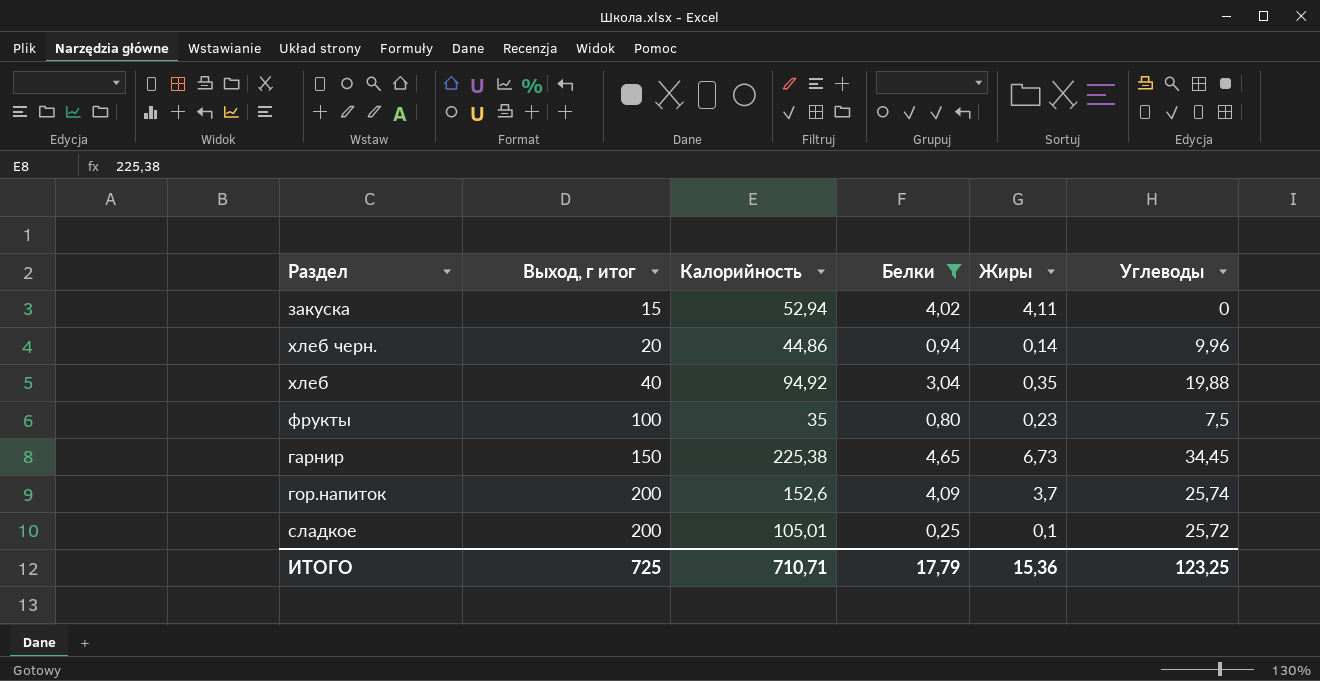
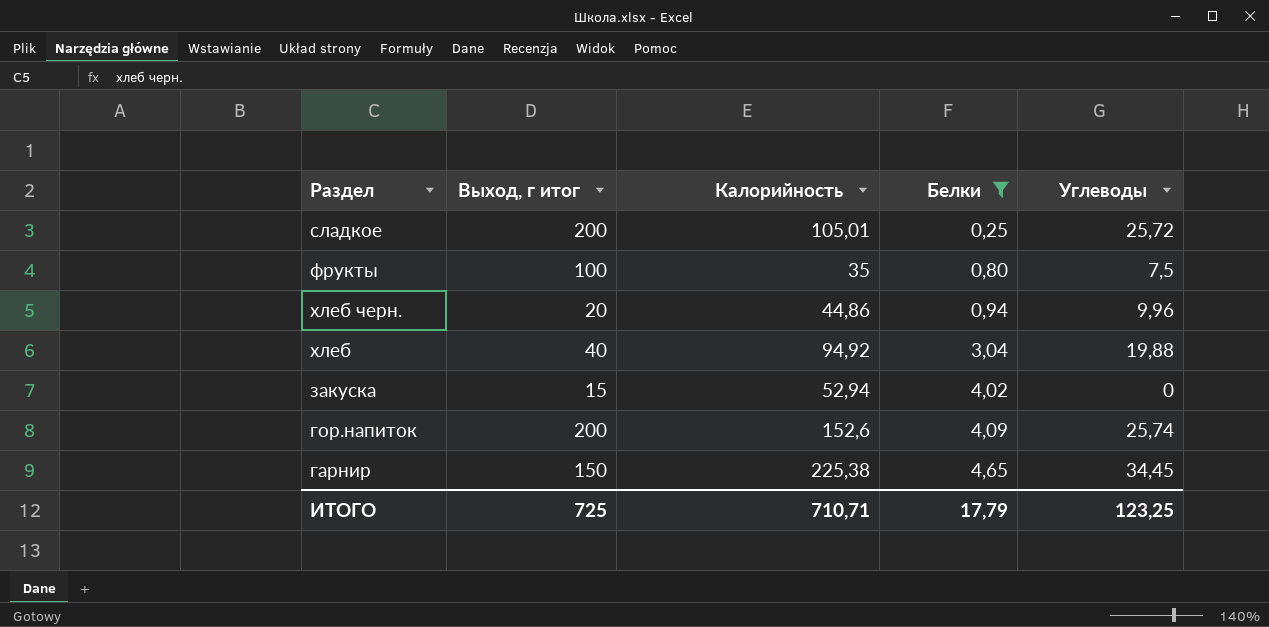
row order: Выход, г итог ascending -> Белки ascending
column Жиры | position: 5 -> none

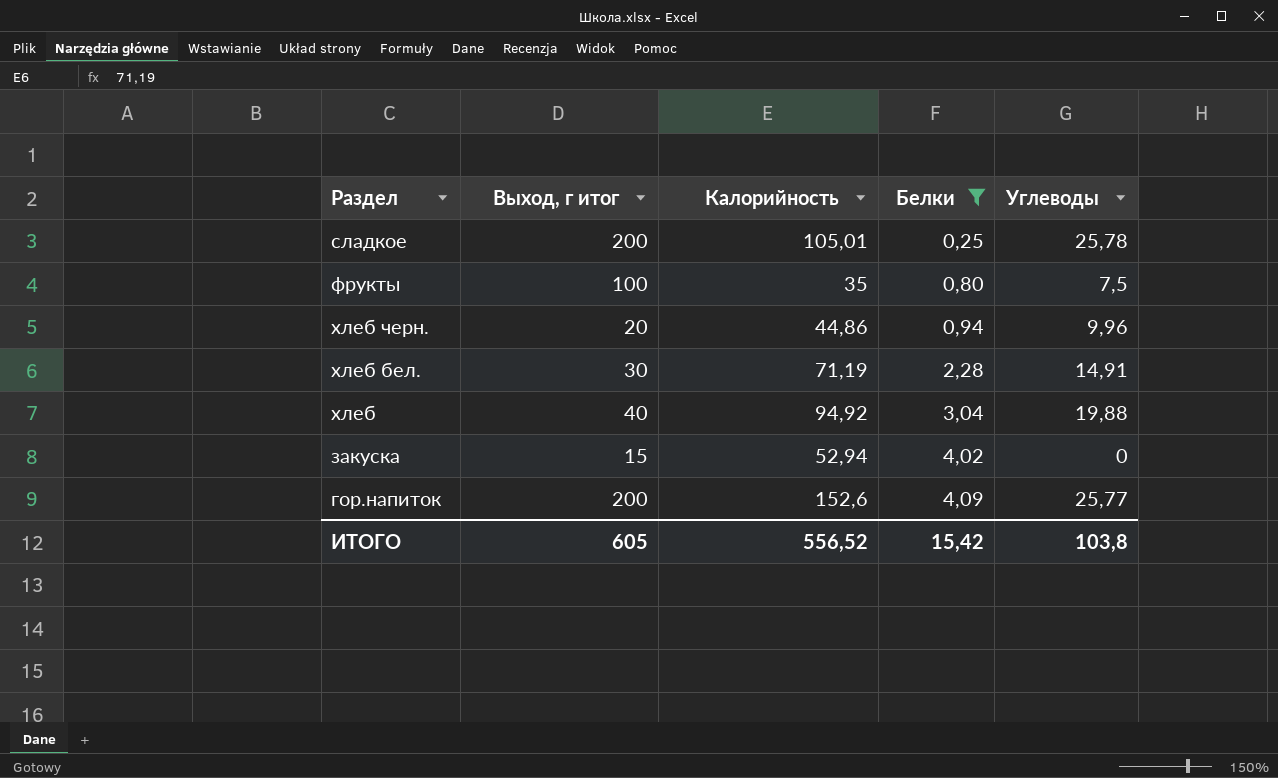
row гарнир: 150 | 225,38 | 4,65 | 34,45 -> none
сладкое | Углеводы: 25,72 -> 25,78
row хлеб бел.: none -> 30 | 71,19 | 2,28 | 14,91
гор.напиток | Углеводы: 25,74 -> 25,77
ИТОГО | Выход, г итог: 725 -> 605
ИТОГО | Калорийность: 710,71 -> 556,52
ИТОГО | Белки: 17,79 -> 15,42
ИТОГО | Углеводы: 123,25 -> 103,8

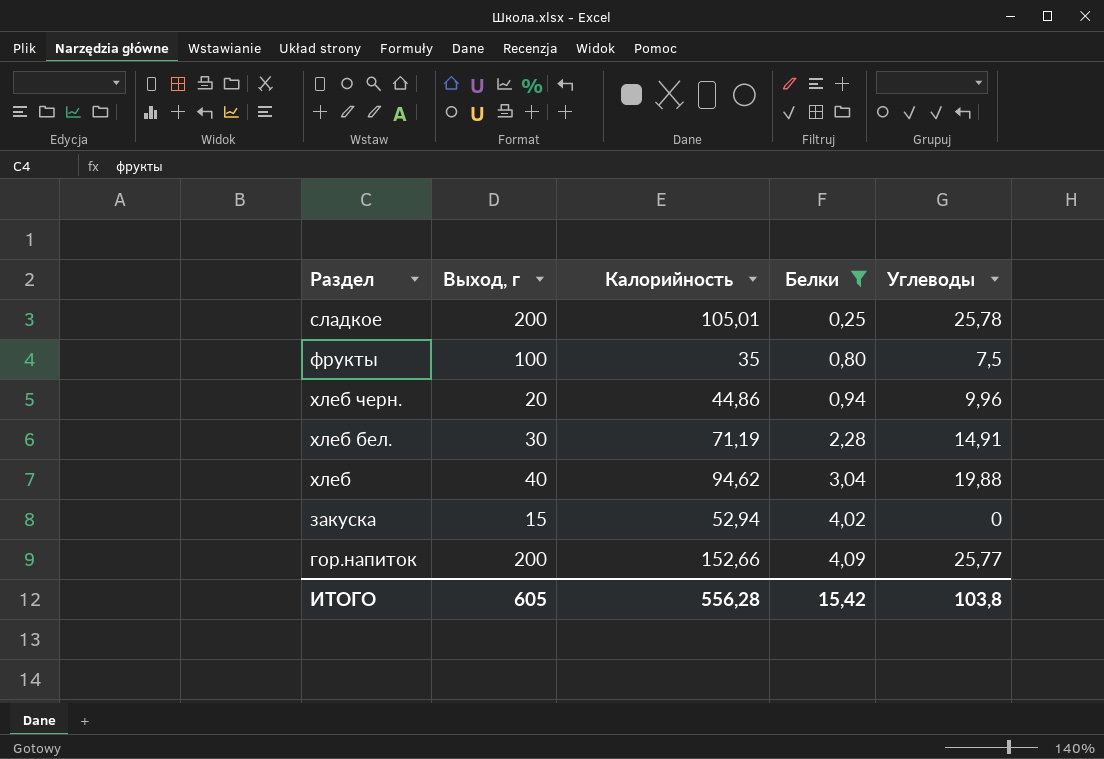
column name: Выход, г итог -> Выход, г
хлеб | Калорийность: 94,92 -> 94,62
гор.напиток | Калорийность: 152,6 -> 152,66
ИТОГО | Калорийность: 556,52 -> 556,28

